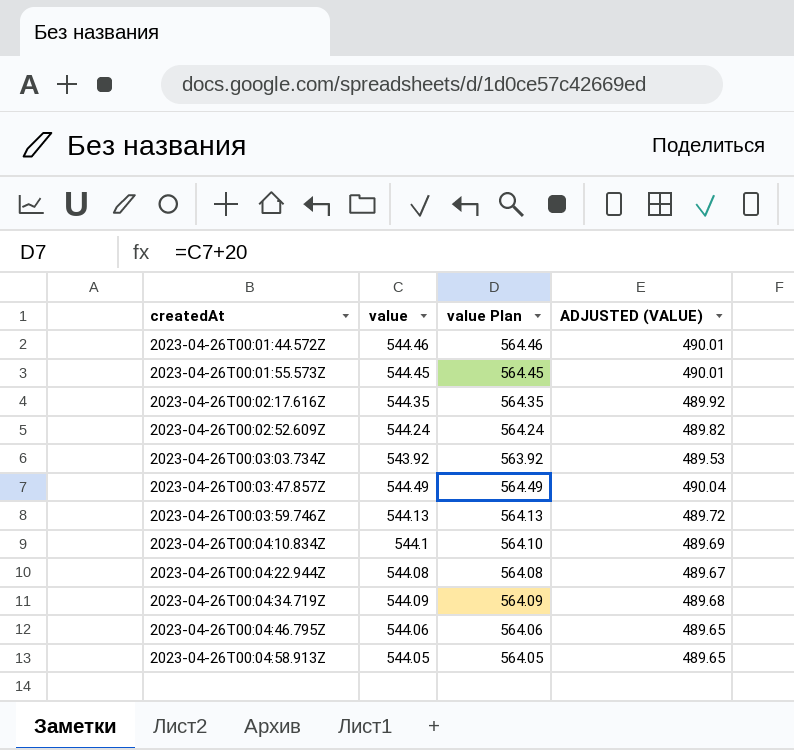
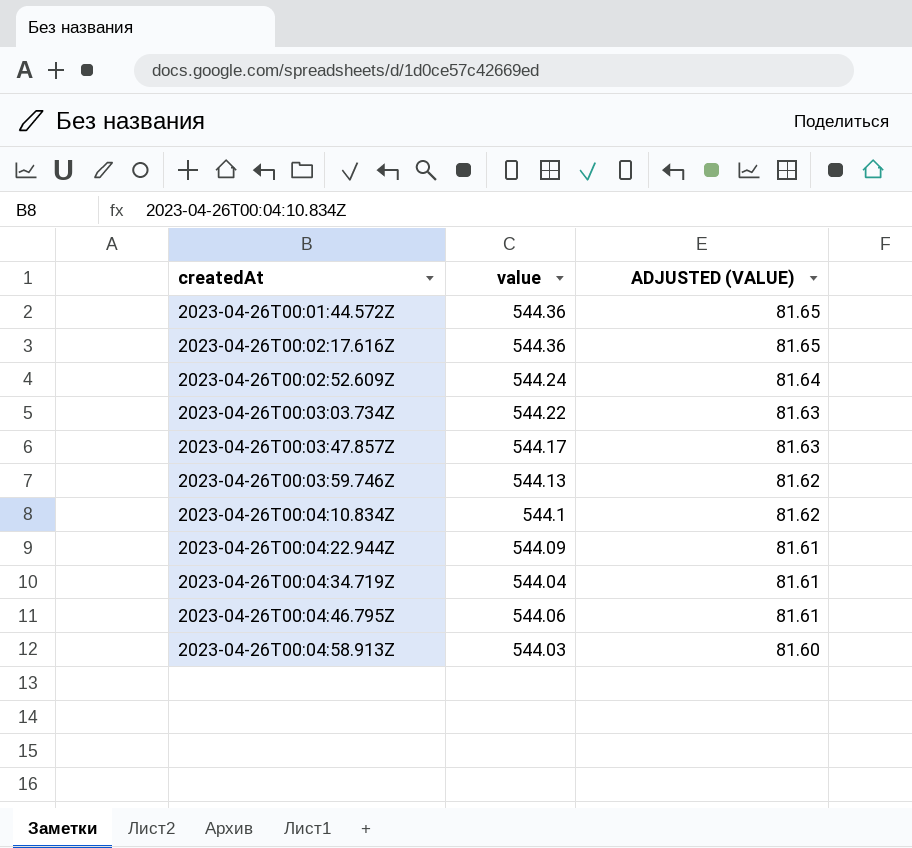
column value Plan | formula: [value] + 20 -> none
column ADJUSTED (VALUE) | formula: [value] * 0.9 -> [value] * 0.15
row 2023-04-26T00:01:55.573Z: 544.45 | 564.45 | 490.01 -> none
2023-04-26T00:01:44.572Z | value: 544.46 -> 544.36
2023-04-26T00:02:17.616Z | value: 544.35 -> 544.36
2023-04-26T00:03:03.734Z | value: 543.92 -> 544.22
2023-04-26T00:03:47.857Z | value: 544.49 -> 544.17
2023-04-26T00:04:22.944Z | value: 544.08 -> 544.09
2023-04-26T00:04:34.719Z | value: 544.09 -> 544.04
2023-04-26T00:04:58.913Z | value: 544.05 -> 544.03

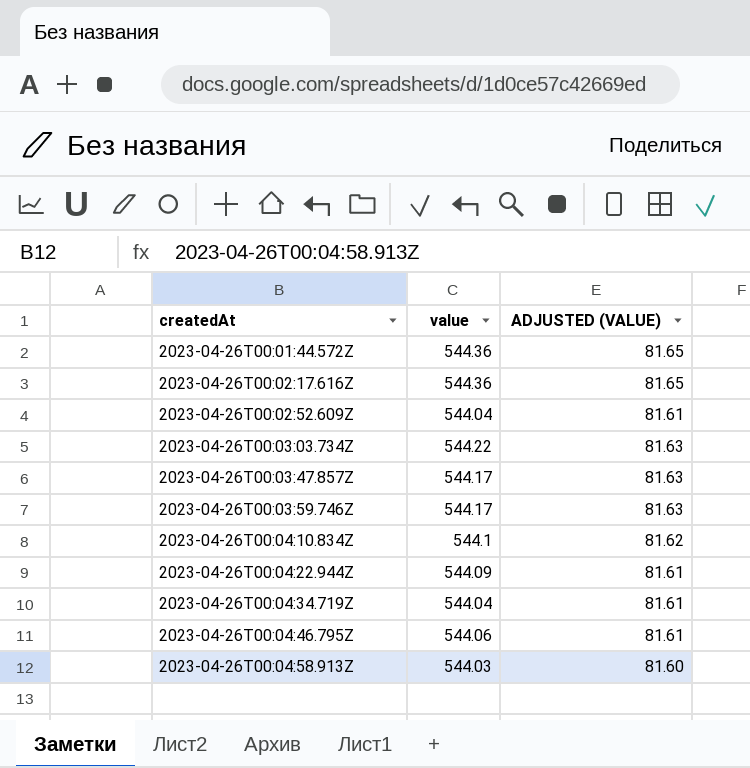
2023-04-26T00:02:52.609Z | value: 544.24 -> 544.04
2023-04-26T00:02:52.609Z | ADJUSTED (VALUE): 81.64 -> 81.61
2023-04-26T00:03:59.746Z | value: 544.13 -> 544.17
2023-04-26T00:03:59.746Z | ADJUSTED (VALUE): 81.62 -> 81.63

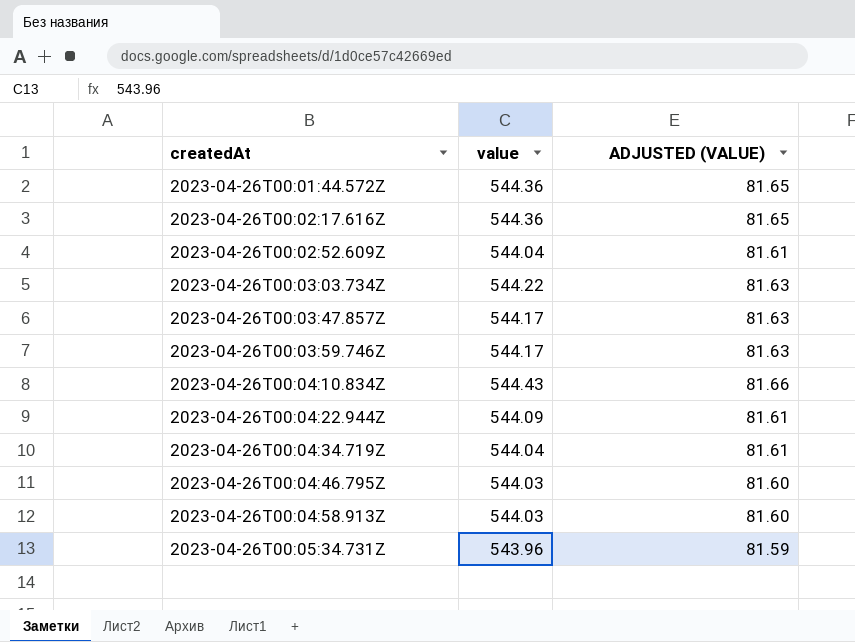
2023-04-26T00:04:10.834Z | value: 544.1 -> 544.43
2023-04-26T00:04:10.834Z | ADJUSTED (VALUE): 81.62 -> 81.66
2023-04-26T00:04:46.795Z | value: 544.06 -> 544.03
2023-04-26T00:04:46.795Z | ADJUSTED (VALUE): 81.61 -> 81.60
row 2023-04-26T00:05:34.731Z: none -> 543.96 | 81.59

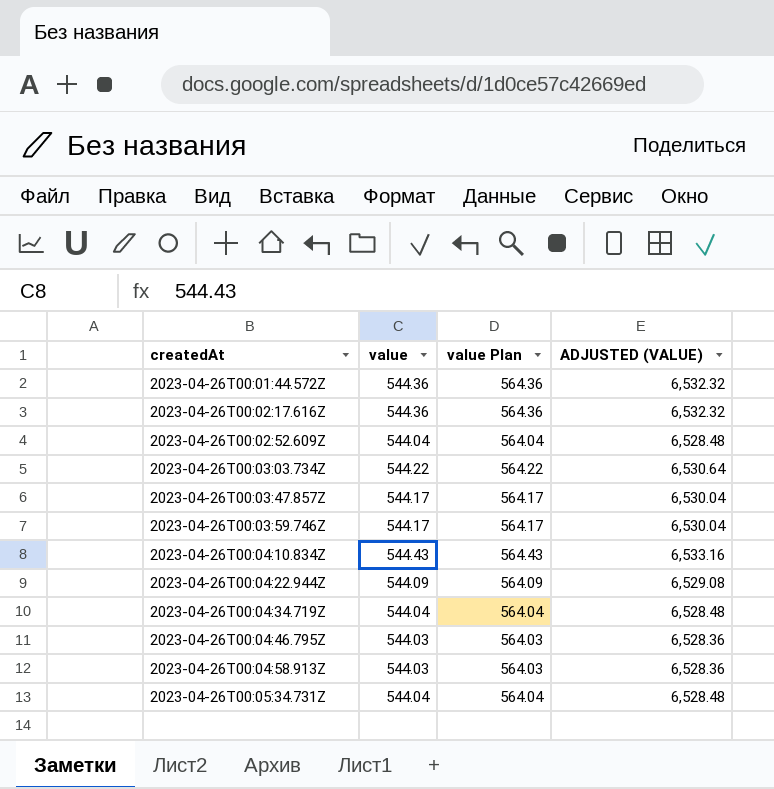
column value Plan | formula: none -> [value] + 20
column ADJUSTED (VALUE) | formula: [value] * 0.15 -> [value] * 12
2023-04-26T00:05:34.731Z | value: 543.96 -> 544.04

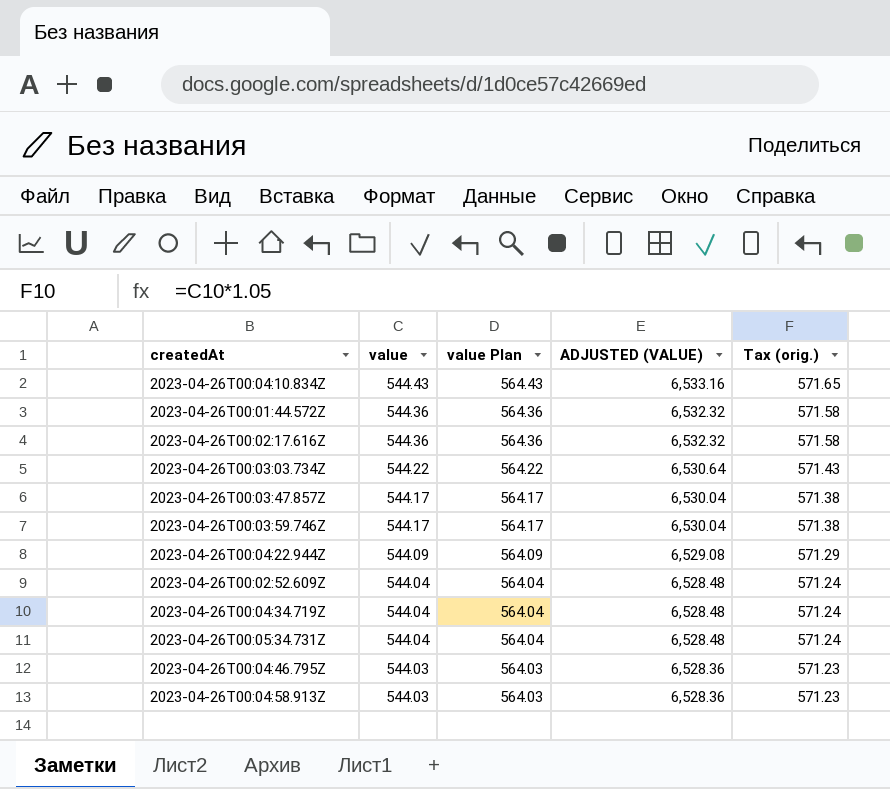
row order: createdAt ascending -> value descending
column Tax (orig.) | formula: none -> [value] * 1.05

